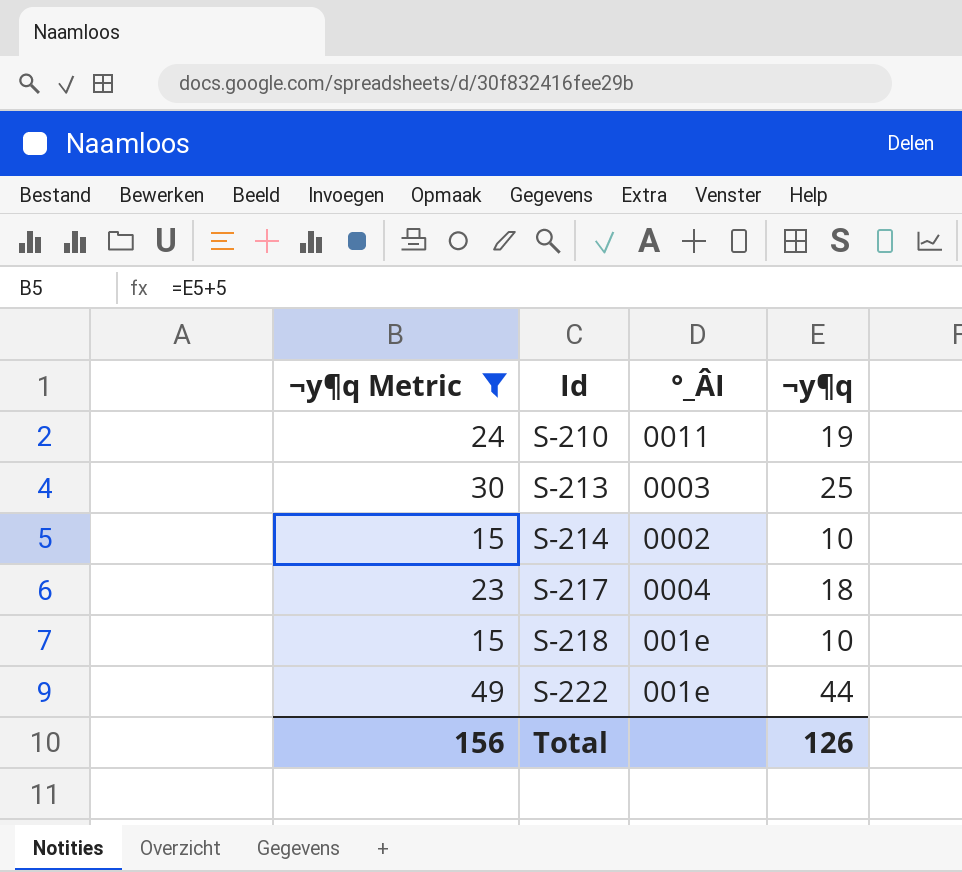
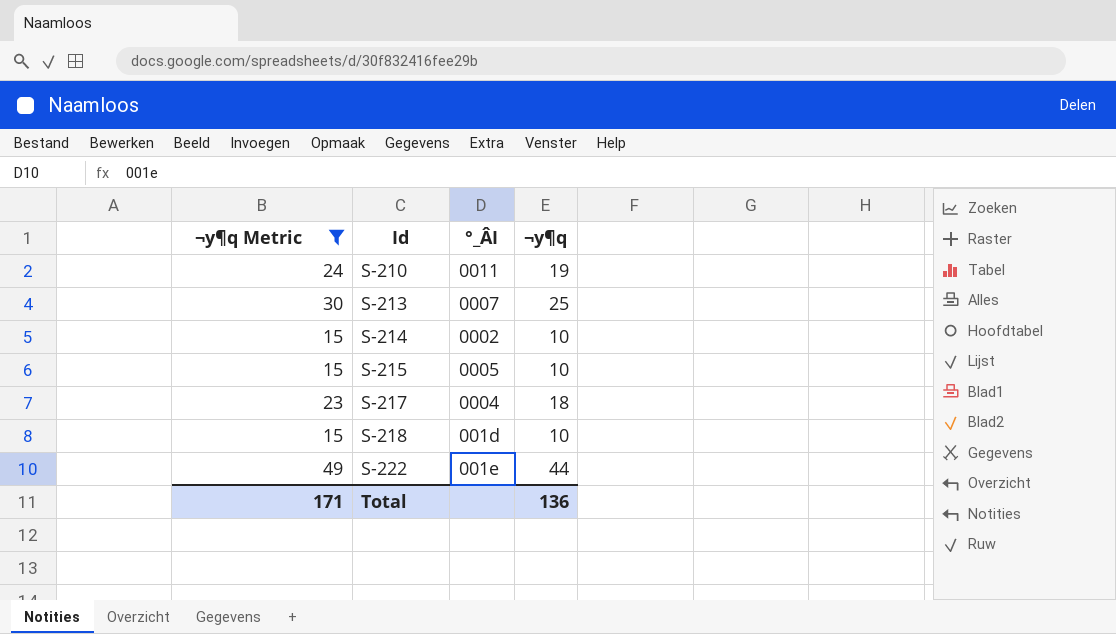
S-213 | °_ÂI: 0003 -> 0007
row S-215: none -> 15 | 0005 | 10
S-218 | °_ÂI: 001e -> 001d
Total | ¬y¶q Metric: 156 -> 171
Total | ¬y¶q: 126 -> 136

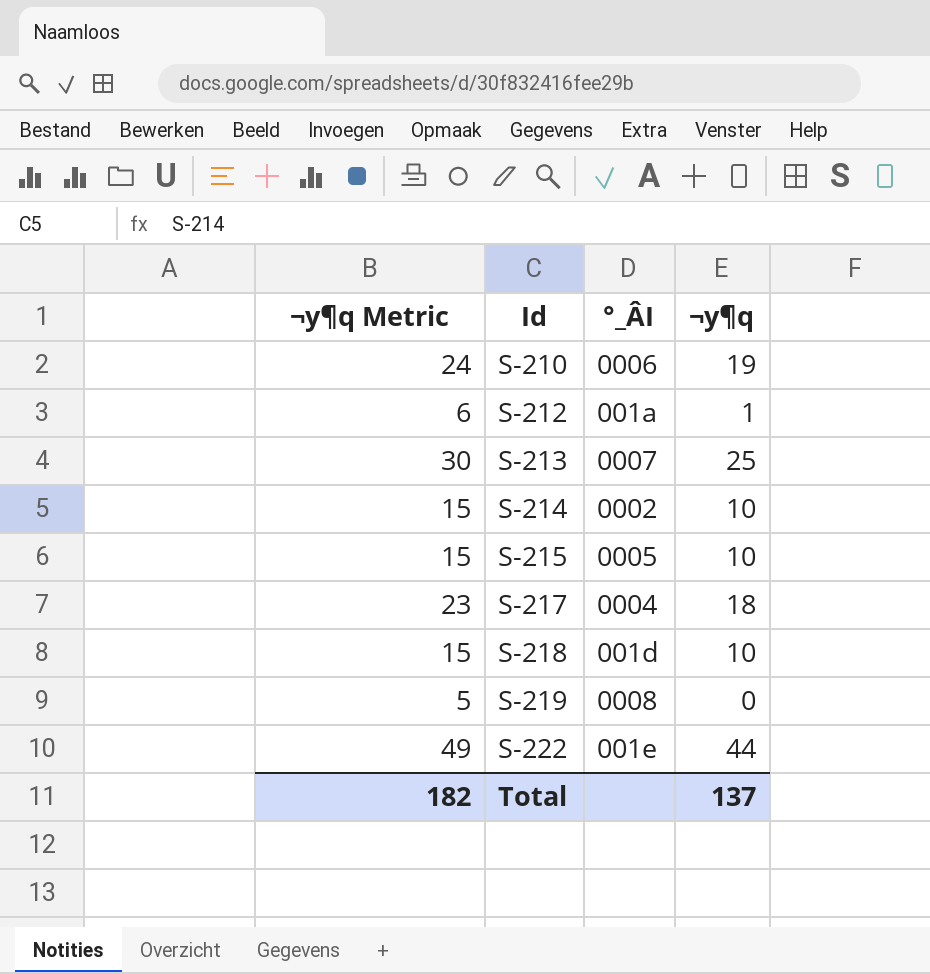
filter: ¬y¶q Metric >= 15 -> none
S-210 | °_ÂI: 0011 -> 0006
Total | ¬y¶q Metric: 171 -> 182
Total | ¬y¶q: 136 -> 137

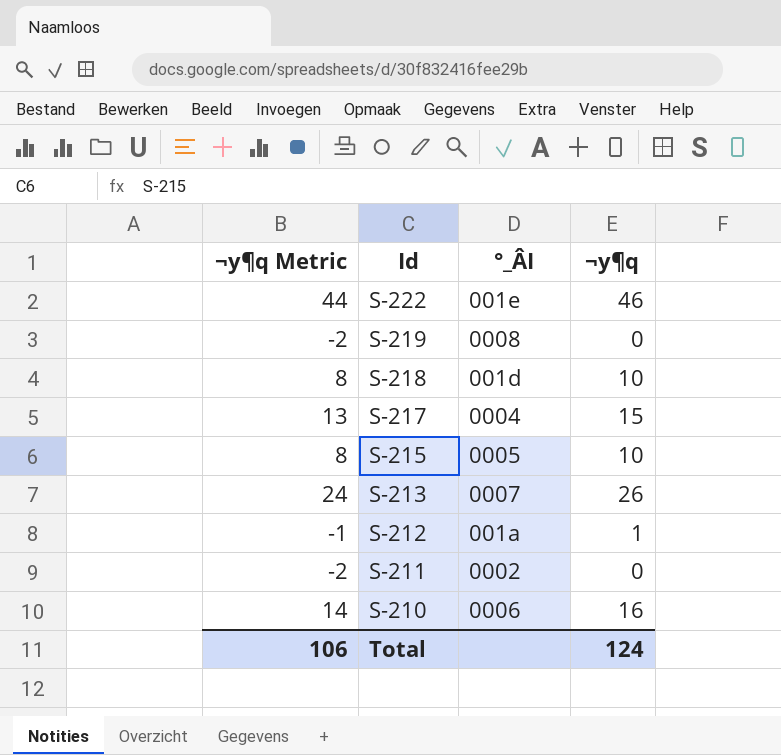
row order: Id ascending -> Id descending
column ¬y¶q Metric | formula: [¬y¶q] + 5 -> [¬y¶q] - 2
row S-214: 15 | 0002 | 10 -> none
S-222 | ¬y¶q: 44 -> 46
S-217 | ¬y¶q: 18 -> 15
S-213 | ¬y¶q: 25 -> 26
row S-211: none -> -2 | 0002 | 0
S-210 | ¬y¶q: 19 -> 16
Total | ¬y¶q Metric: 182 -> 106
Total | ¬y¶q: 137 -> 124

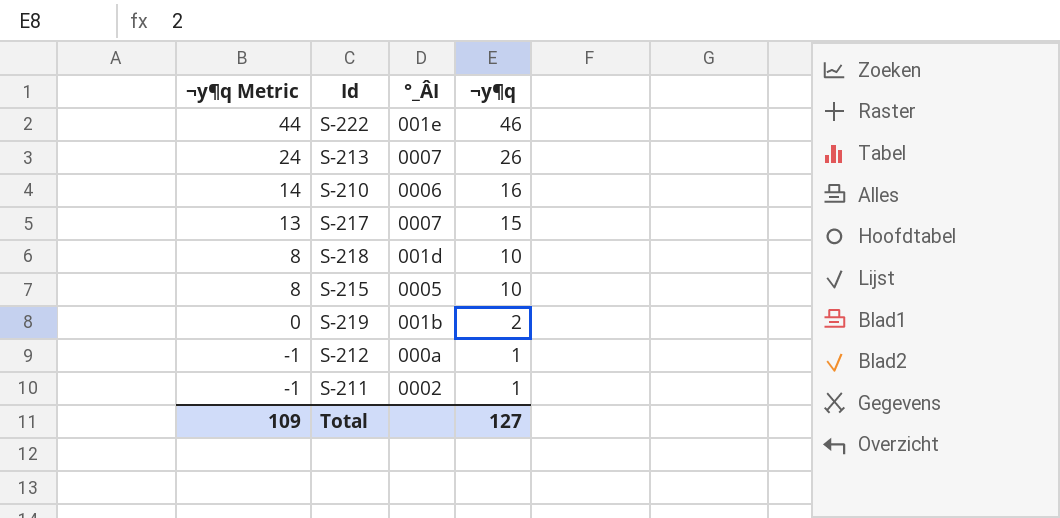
row order: Id descending -> ¬y¶q Metric descending
S-217 | °_ÂI: 0004 -> 0007
S-219 | ¬y¶q Metric: -2 -> 0
S-219 | °_ÂI: 0008 -> 001b
S-219 | ¬y¶q: 0 -> 2
S-212 | °_ÂI: 001a -> 000a
S-211 | ¬y¶q Metric: -2 -> -1
S-211 | ¬y¶q: 0 -> 1
Total | ¬y¶q Metric: 106 -> 109
Total | ¬y¶q: 124 -> 127

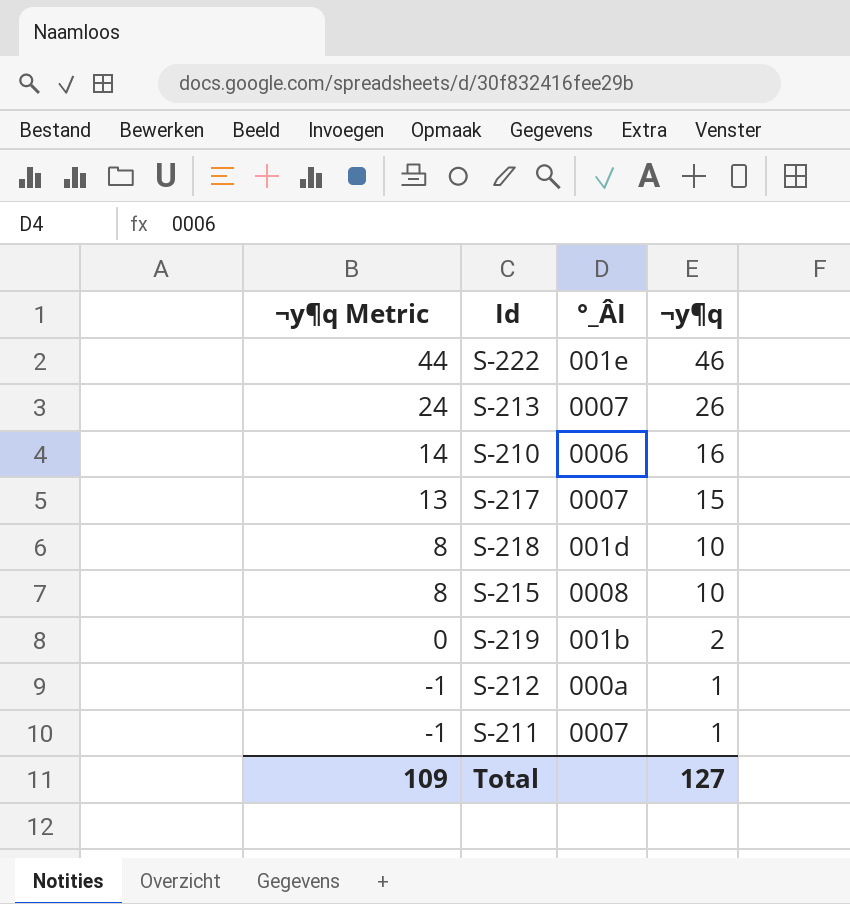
S-215 | °_ÂI: 0005 -> 0008
S-211 | °_ÂI: 0002 -> 0007

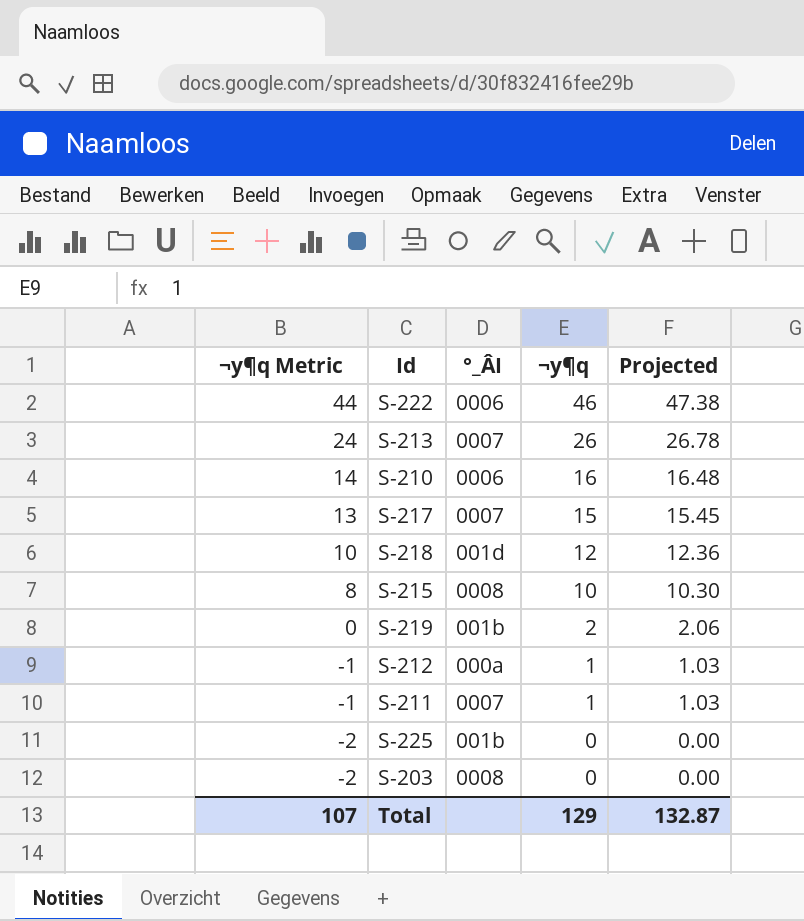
column Projected | formula: none -> [¬y¶q] * 1.03
S-222 | °_ÂI: 001e -> 0006
S-218 | ¬y¶q Metric: 8 -> 10
S-218 | ¬y¶q: 10 -> 12
row S-225: none -> -2 | 001b | 0 | 0.00
row S-203: none -> -2 | 0008 | 0 | 0.00
Total | ¬y¶q Metric: 109 -> 107
Total | ¬y¶q: 127 -> 129

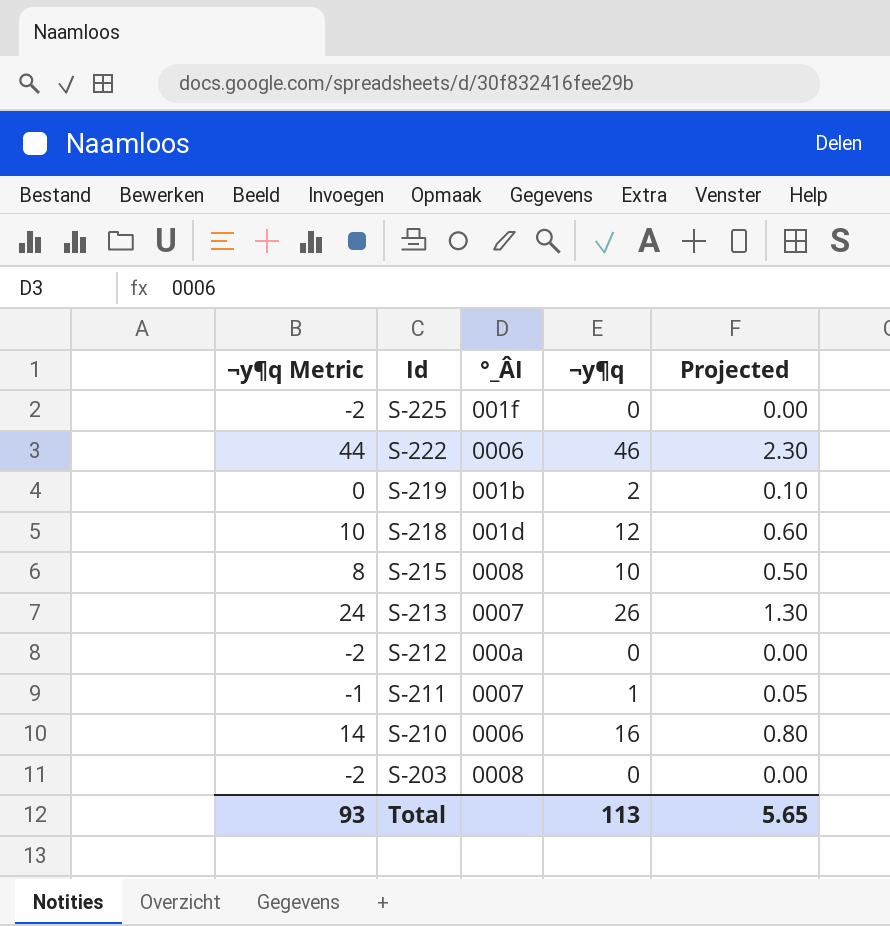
row order: ¬y¶q Metric descending -> Id descending
column Projected | formula: [¬y¶q] * 1.03 -> [¬y¶q] * 0.05
row S-217: 13 | 0007 | 15 | 15.45 -> none
S-225 | °_ÂI: 001b -> 001f
S-212 | ¬y¶q Metric: -1 -> -2
S-212 | ¬y¶q: 1 -> 0
Total | ¬y¶q Metric: 107 -> 93
Total | ¬y¶q: 129 -> 113
Total | Projected: 132.87 -> 5.65

